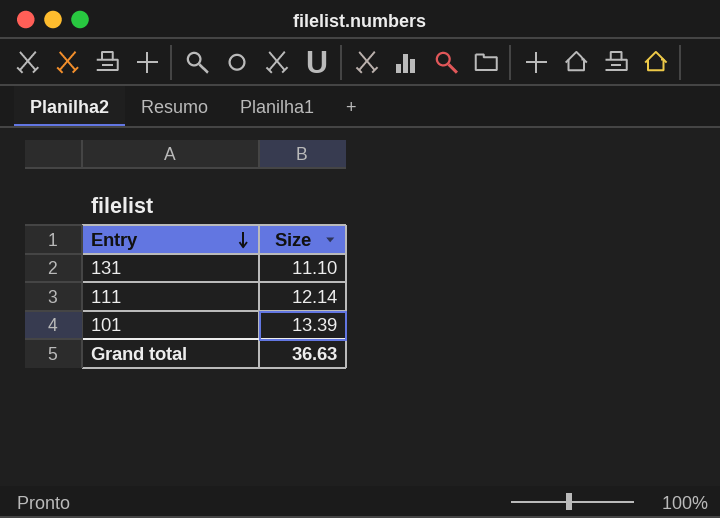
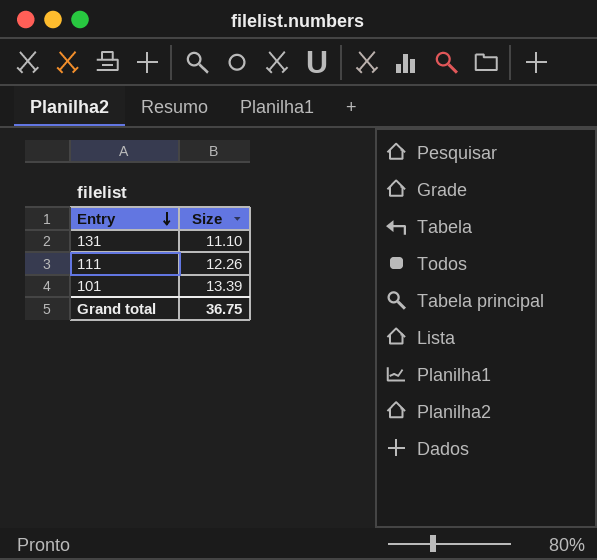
111 | Size: 12.14 -> 12.26
Grand total | Size: 36.63 -> 36.75

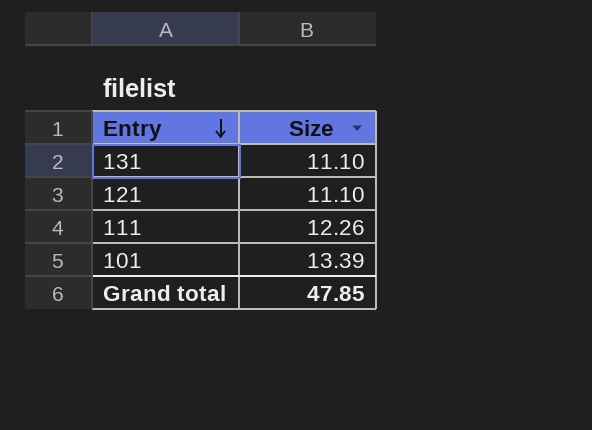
row 121: none -> 11.10
Grand total | Size: 36.75 -> 47.85

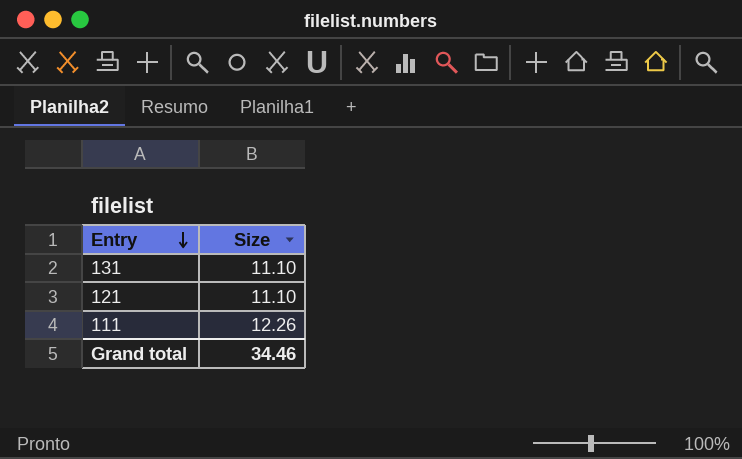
row 101: 13.39 -> none
Grand total | Size: 47.85 -> 34.46

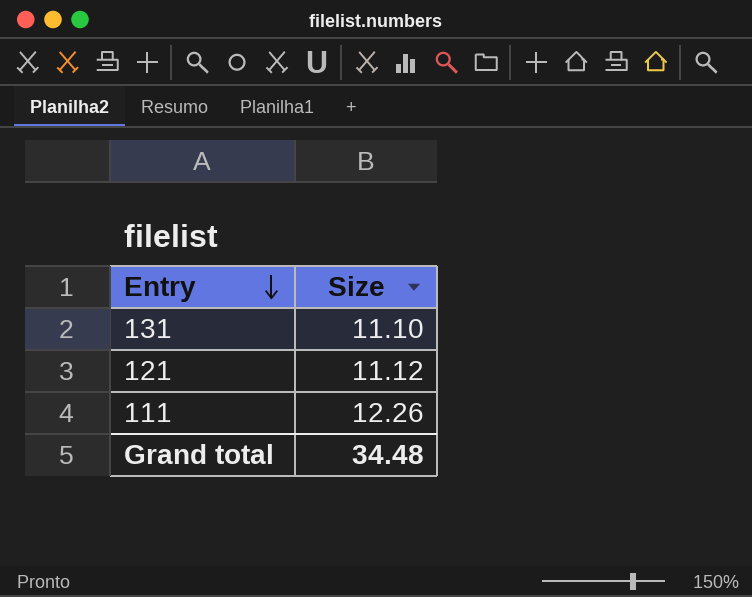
121 | Size: 11.10 -> 11.12
Grand total | Size: 34.46 -> 34.48

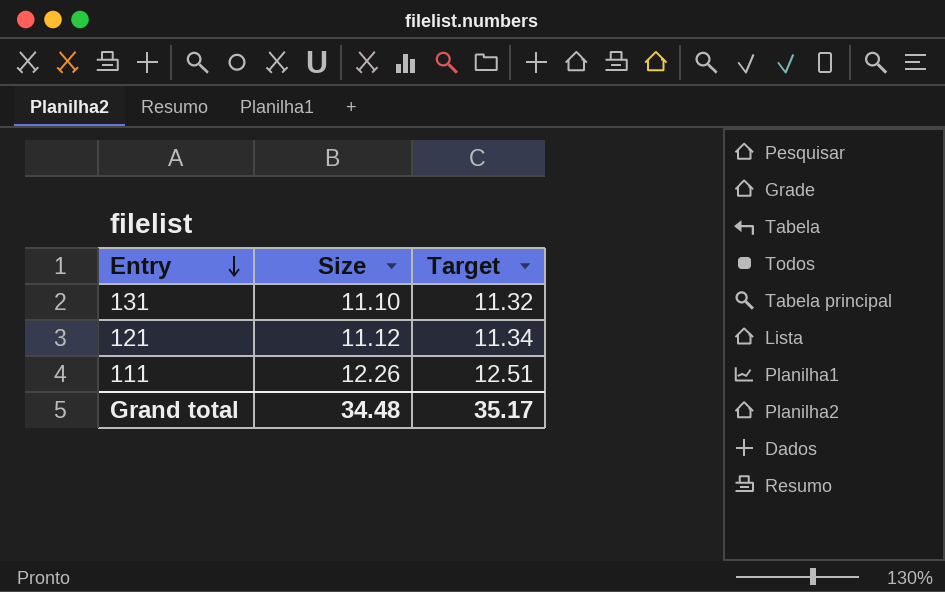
column Target | formula: none -> [Size] * 1.02

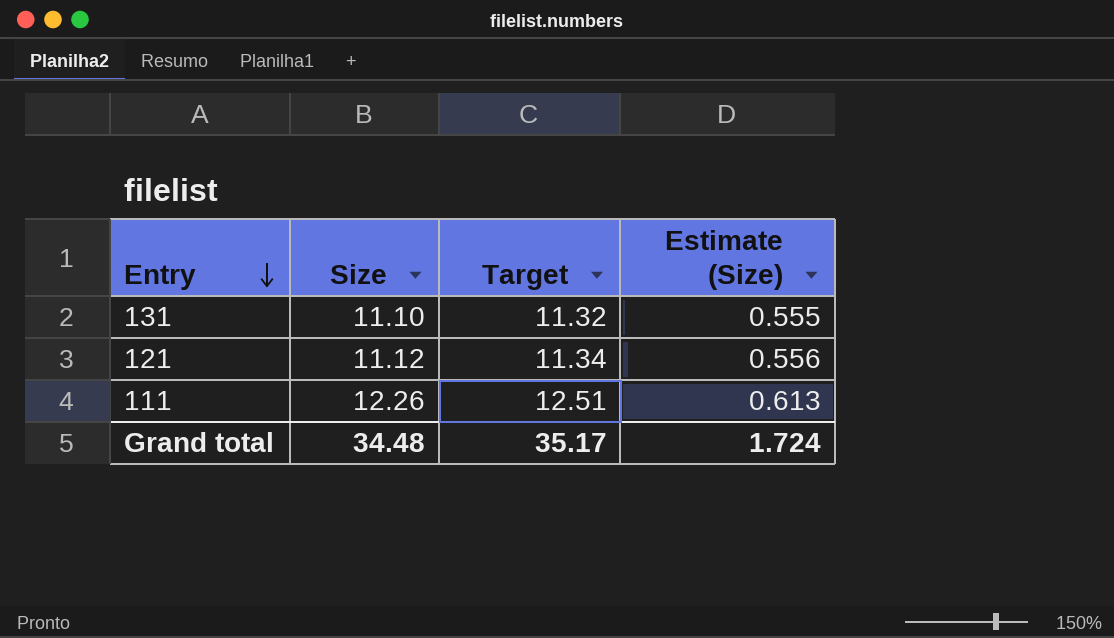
column Estimate (Size) | formula: none -> [Size] * 0.05

